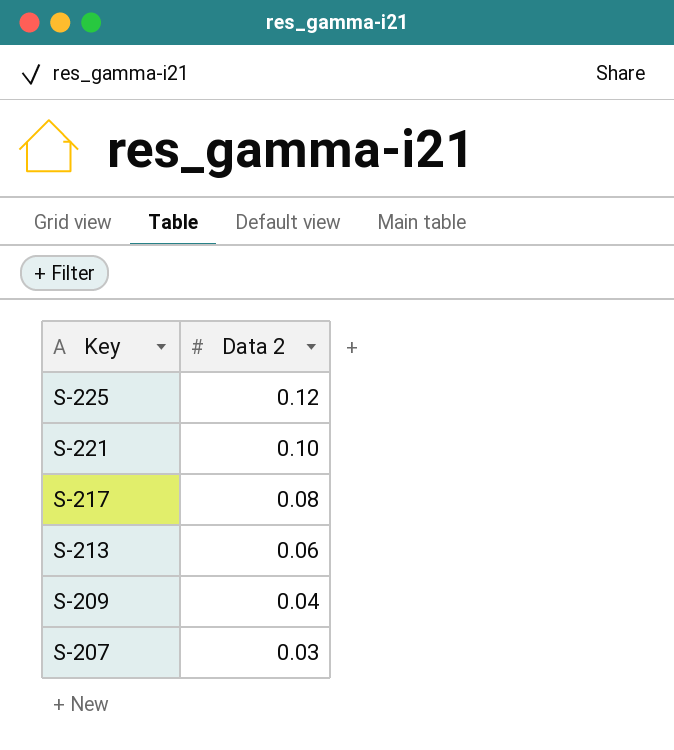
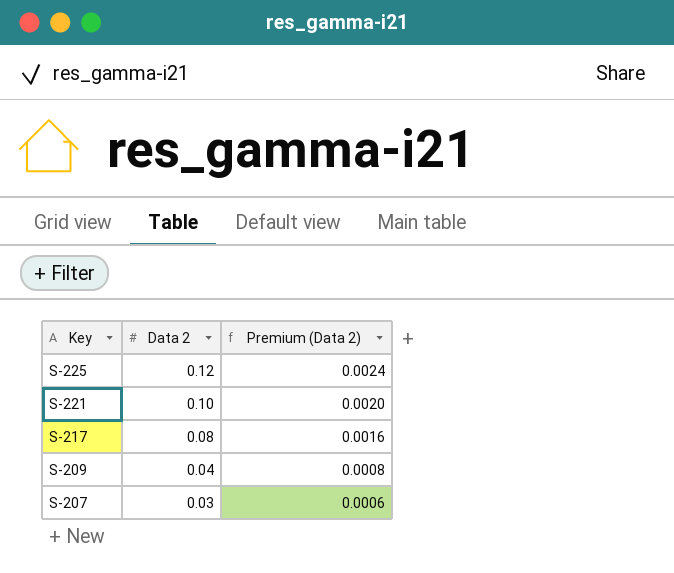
column Premium (Data 2) | formula: none -> [Data 2] * 0.02
row S-213: 0.06 -> none

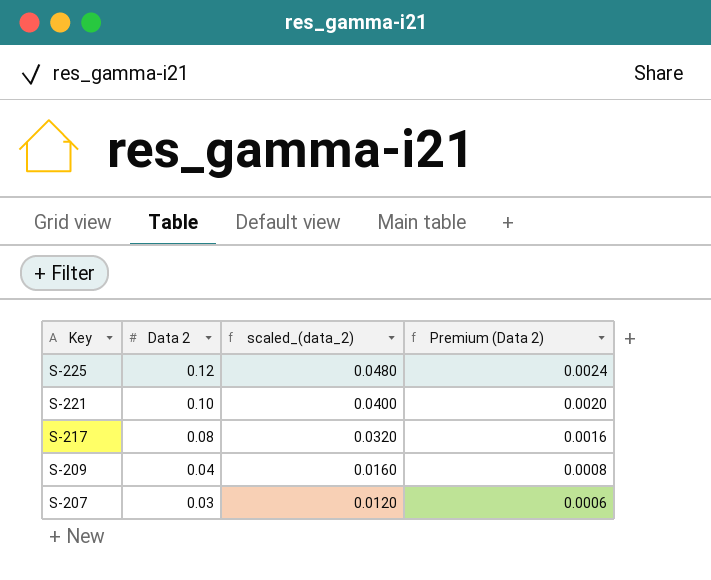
column scaled_(data_2) | formula: none -> [Data 2] * 0.4

